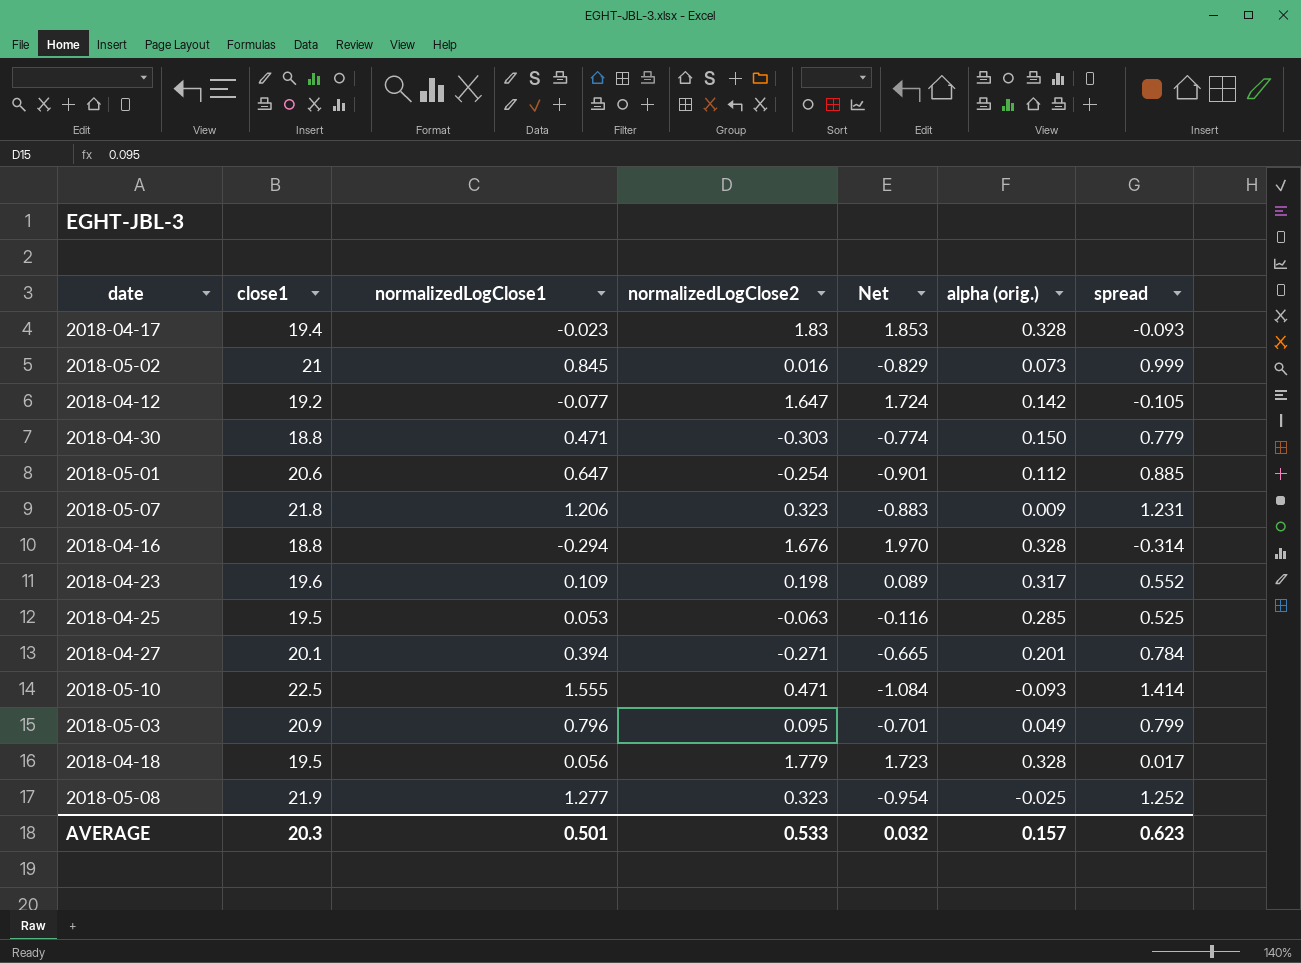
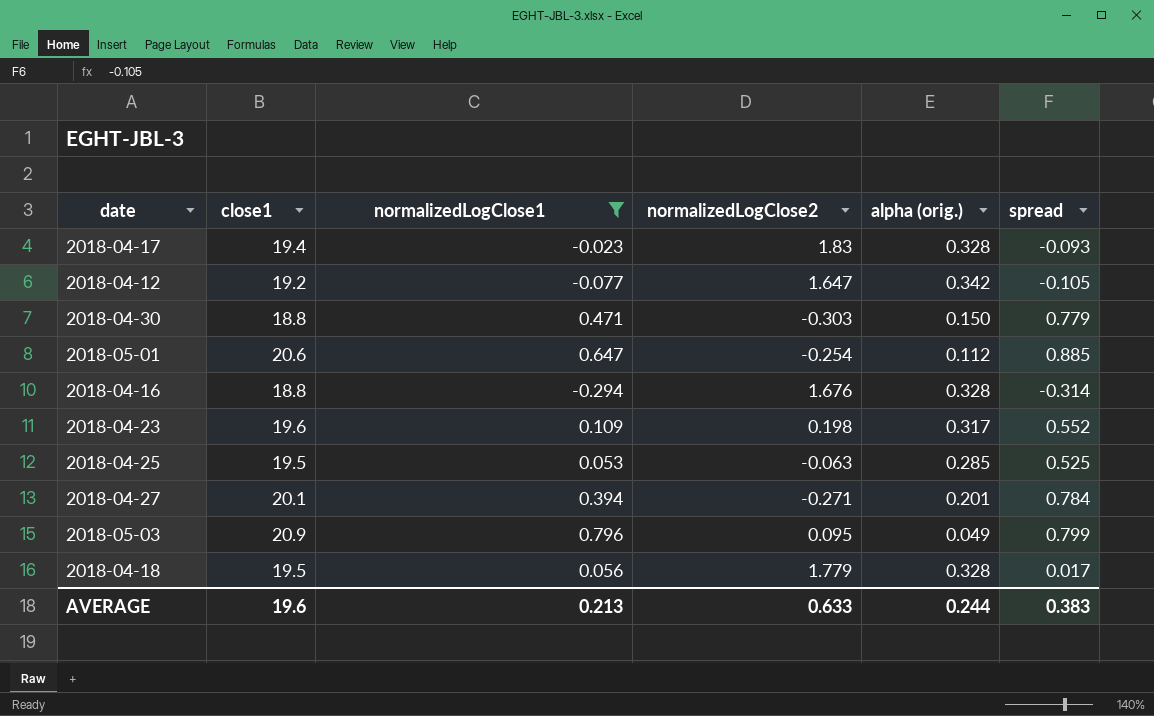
filter: none -> normalizedLogClose1 <= 0.796
column Net | formula: [normalizedLogClose2] - [normalizedLogClose1] -> none
2018-04-12 | alpha (orig.): 0.142 -> 0.342
AVERAGE | close1: 20.3 -> 19.6
AVERAGE | normalizedLogClose1: 0.501 -> 0.213
AVERAGE | normalizedLogClose2: 0.533 -> 0.633
AVERAGE | alpha (orig.): 0.157 -> 0.244
AVERAGE | spread: 0.623 -> 0.383

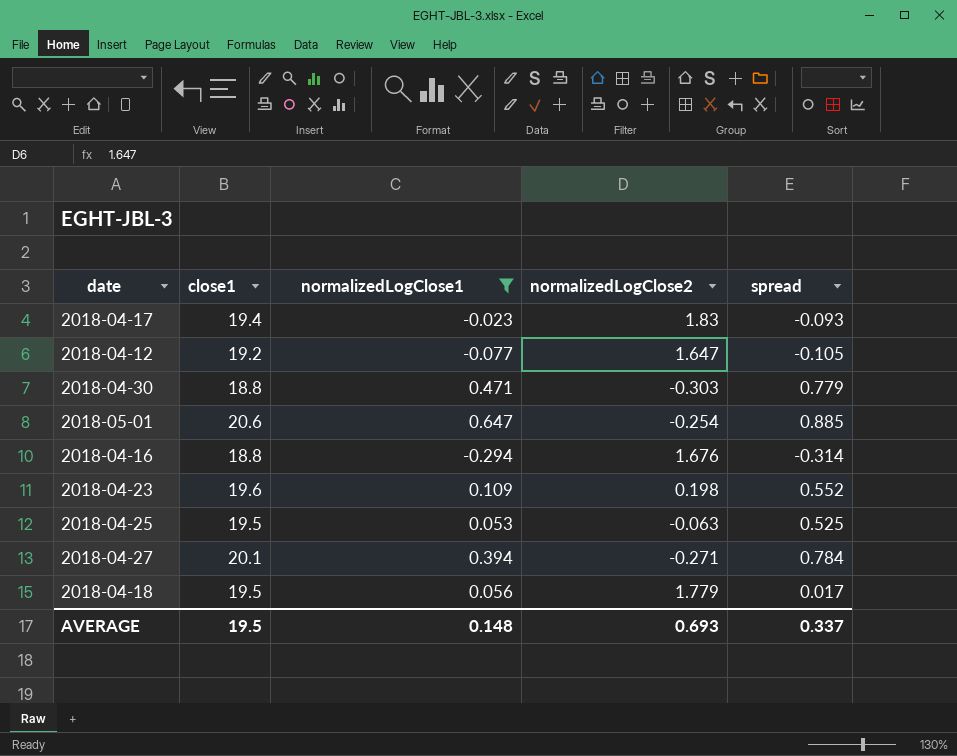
column alpha (orig.) | position: 5 -> none
row 2018-05-03: 20.9 | 0.796 | 0.095 | 0.049 | 0.799 -> none
AVERAGE | close1: 19.6 -> 19.5
AVERAGE | normalizedLogClose1: 0.213 -> 0.148
AVERAGE | normalizedLogClose2: 0.633 -> 0.693
AVERAGE | spread: 0.383 -> 0.337

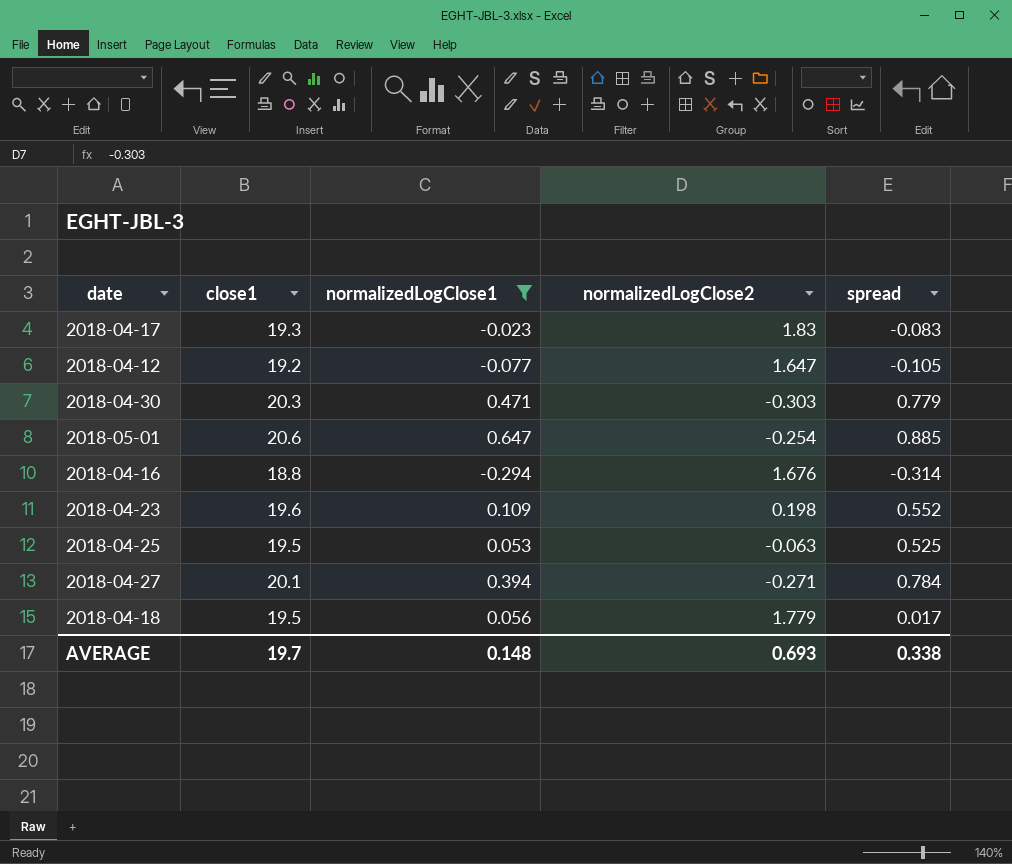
2018-04-17 | close1: 19.4 -> 19.3
2018-04-17 | spread: -0.093 -> -0.083
2018-04-30 | close1: 18.8 -> 20.3
AVERAGE | close1: 19.5 -> 19.7
AVERAGE | spread: 0.337 -> 0.338

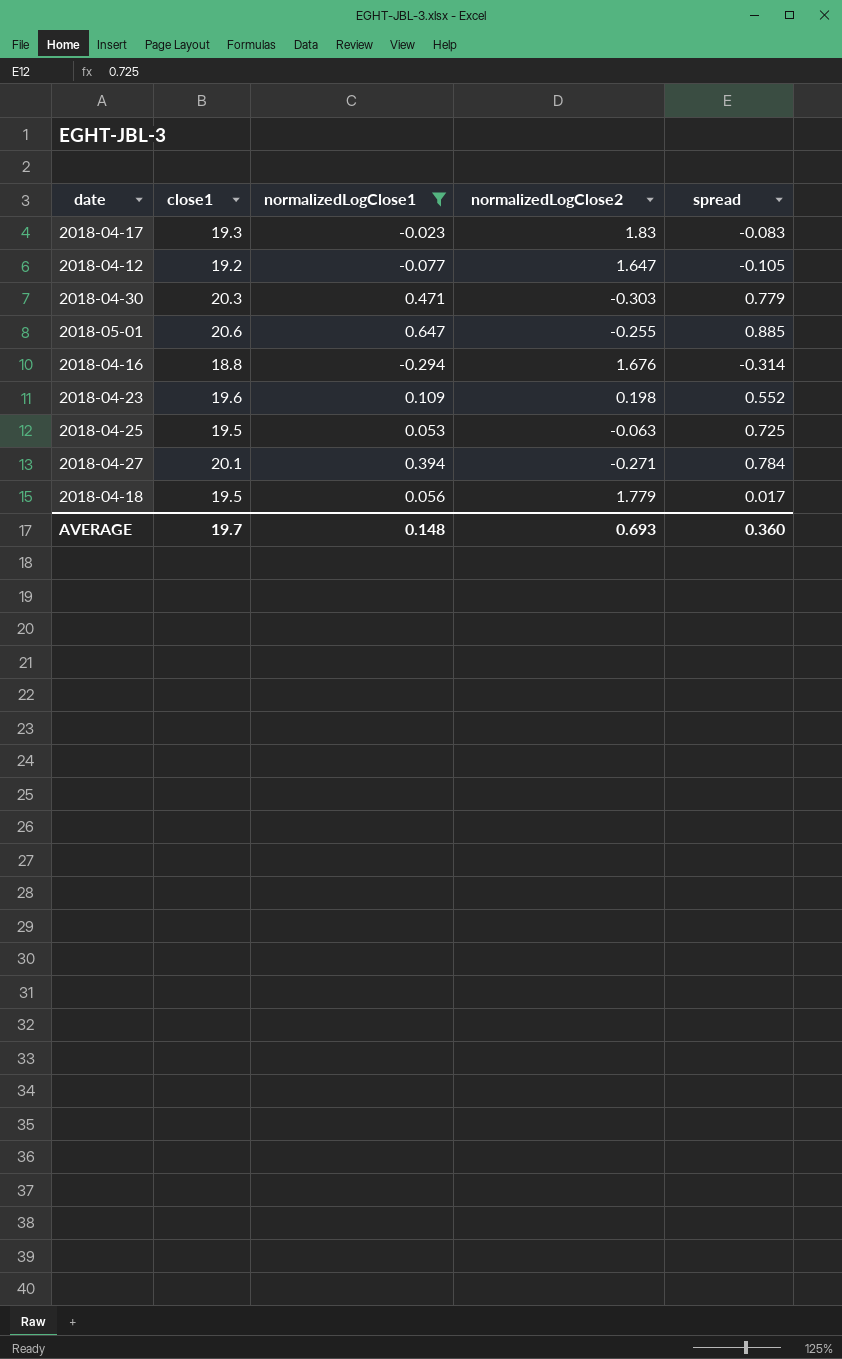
2018-05-01 | normalizedLogClose2: -0.254 -> -0.255
2018-04-25 | spread: 0.525 -> 0.725
AVERAGE | spread: 0.338 -> 0.360

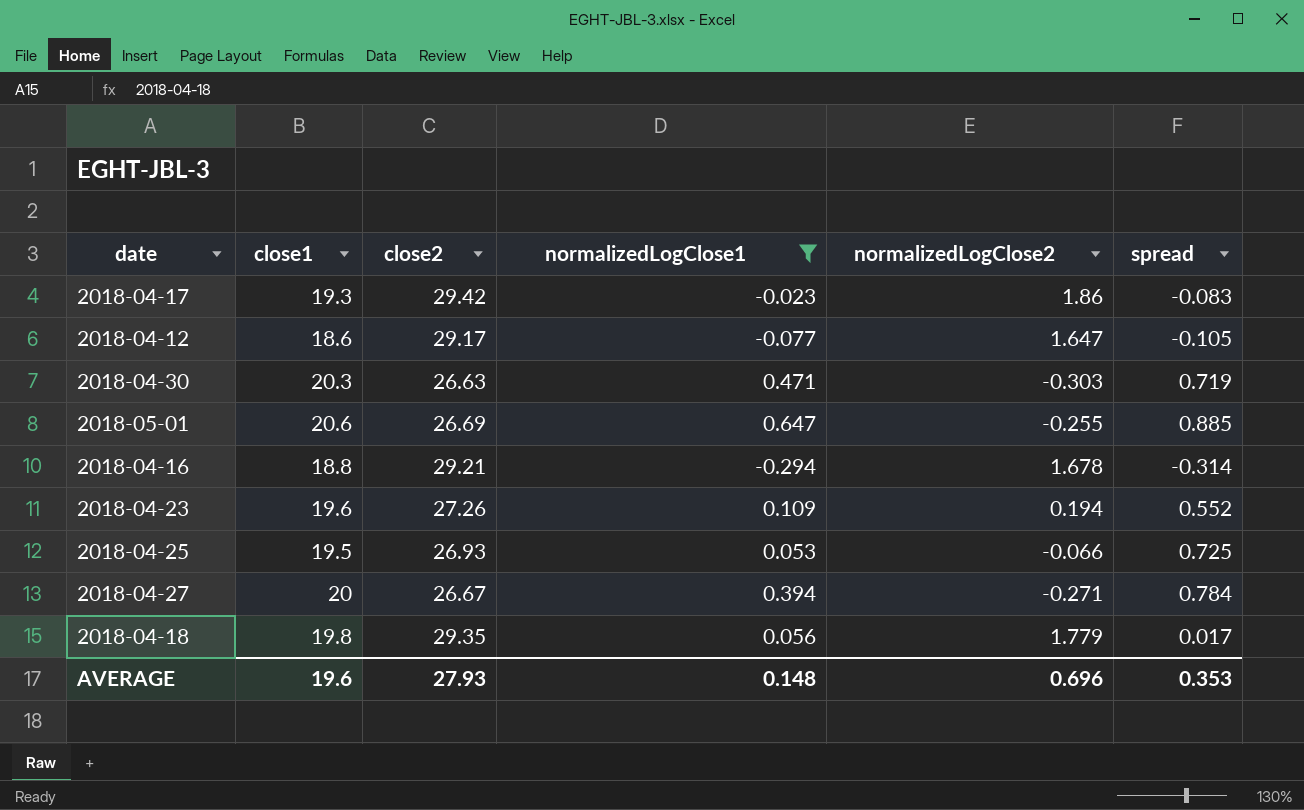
column close2 | position: none -> 3
2018-04-17 | normalizedLogClose2: 1.83 -> 1.86
2018-04-12 | close1: 19.2 -> 18.6
2018-04-30 | spread: 0.779 -> 0.719
2018-04-16 | normalizedLogClose2: 1.676 -> 1.678
2018-04-23 | normalizedLogClose2: 0.198 -> 0.194
2018-04-25 | normalizedLogClose2: -0.063 -> -0.066
2018-04-27 | close1: 20.1 -> 20
2018-04-18 | close1: 19.5 -> 19.8
AVERAGE | close1: 19.7 -> 19.6
AVERAGE | normalizedLogClose2: 0.693 -> 0.696
AVERAGE | spread: 0.360 -> 0.353

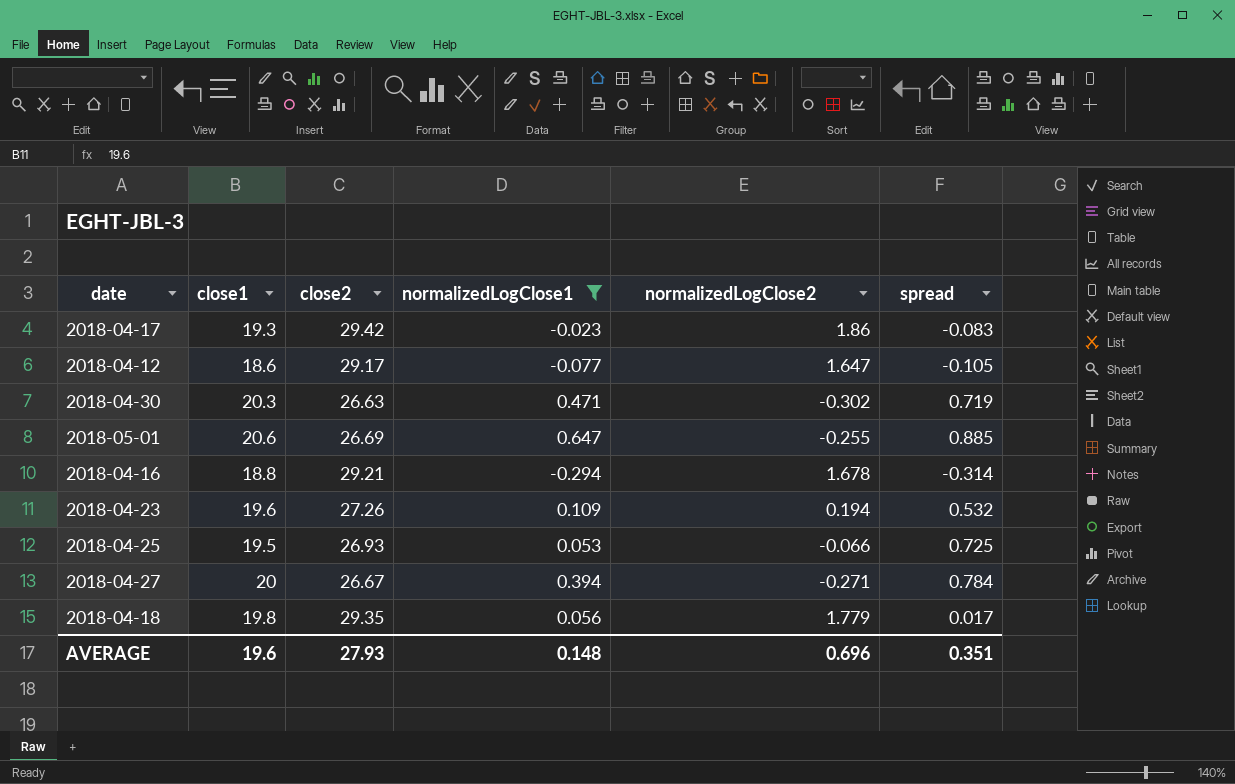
2018-04-30 | normalizedLogClose2: -0.303 -> -0.302
2018-04-23 | spread: 0.552 -> 0.532
AVERAGE | spread: 0.353 -> 0.351

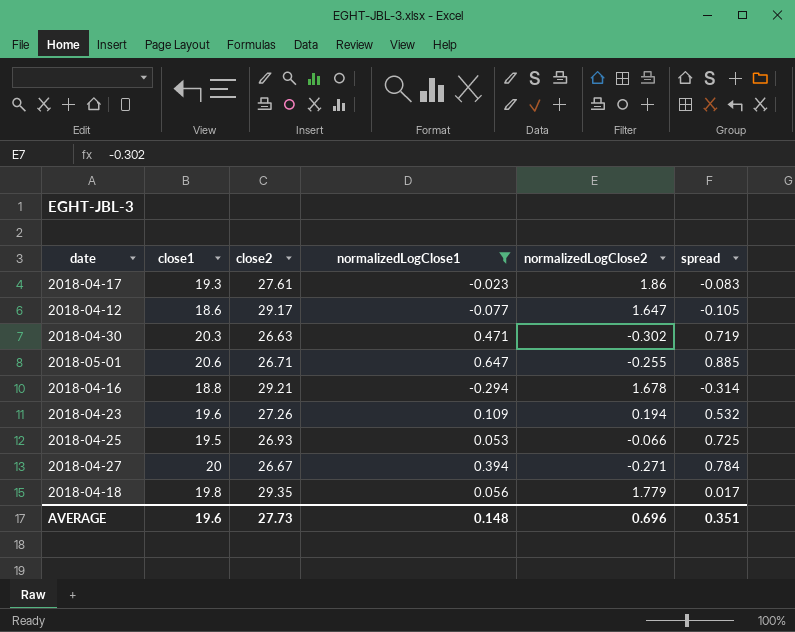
2018-04-17 | close2: 29.42 -> 27.61
2018-05-01 | close2: 26.69 -> 26.71
AVERAGE | close2: 27.93 -> 27.73

